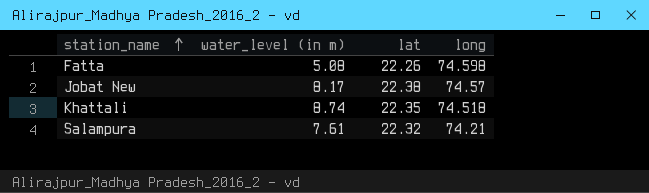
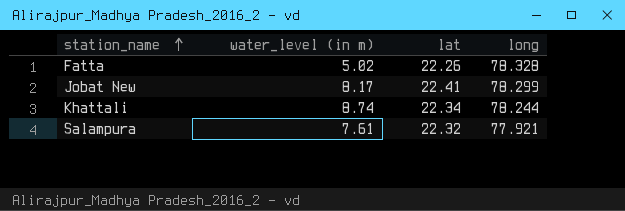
Fatta | water_level (in m): 5.08 -> 5.02
Fatta | long: 74.598 -> 78.328
Jobat New | lat: 22.38 -> 22.41
Jobat New | long: 74.57 -> 78.299
Khattali | lat: 22.35 -> 22.34
Khattali | long: 74.518 -> 78.244
Salampura | long: 74.21 -> 77.921

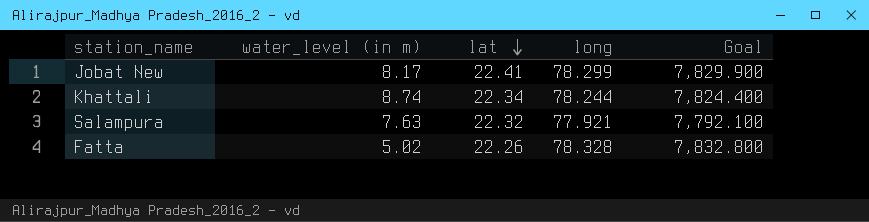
row order: station_name ascending -> lat descending
column Goal | formula: none -> [long] * 100
Salampura | water_level (in m): 7.61 -> 7.63

